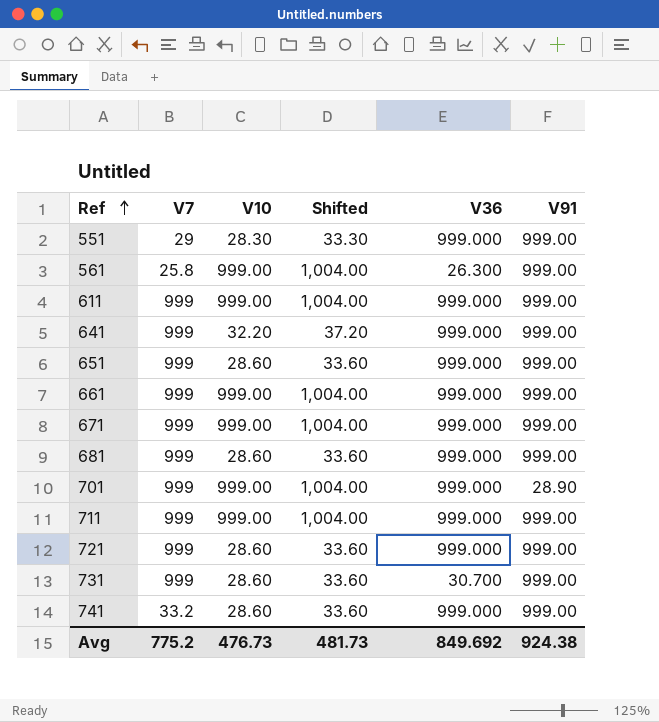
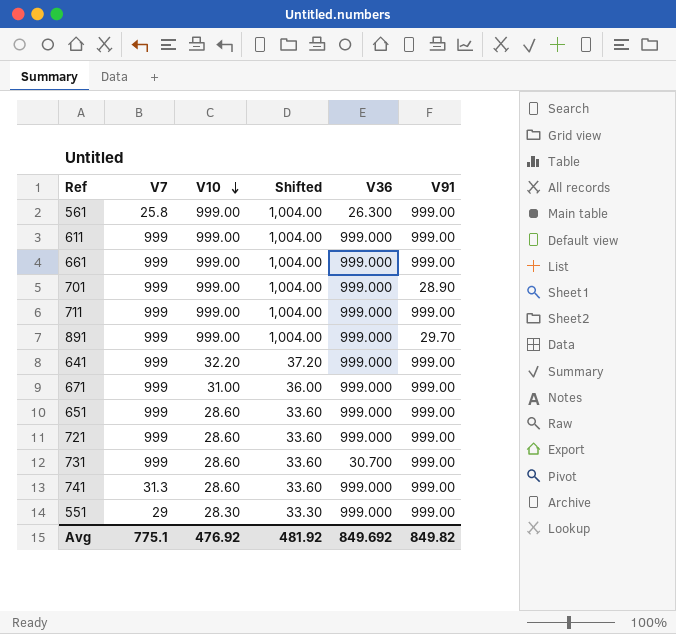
row order: Ref ascending -> V10 descending
row 681: 999 | 28.60 | 33.60 | 999.000 | 999.00 -> none
row 891: none -> 999 | 999.00 | 1,004.00 | 999.000 | 29.70
671 | V10: 999.00 -> 31.00
671 | Shifted: 1,004.00 -> 36.00
741 | V7: 33.2 -> 31.3
Avg | V7: 775.2 -> 775.1
Avg | V10: 476.73 -> 476.92
Avg | Shifted: 481.73 -> 481.92
Avg | V91: 924.38 -> 849.82

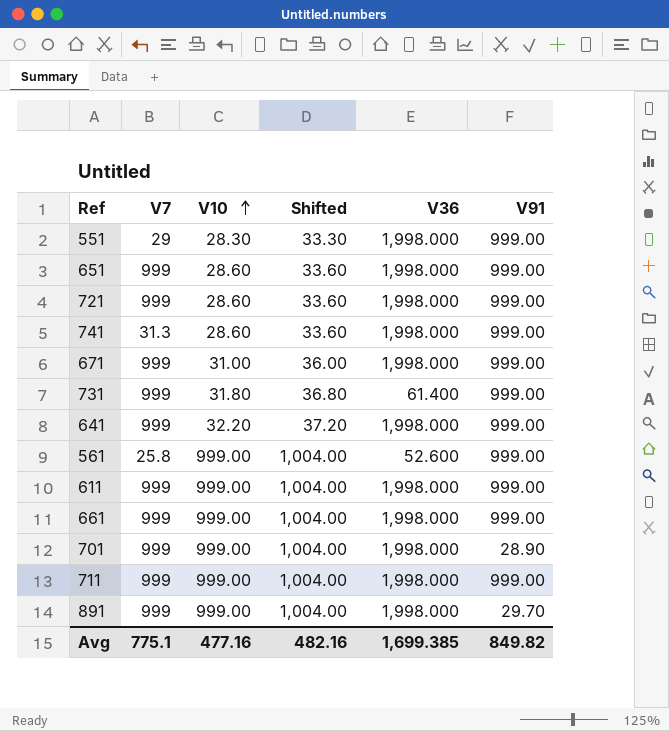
row order: V10 descending -> V10 ascending
551 | V36: 999.000 -> 1,998.000
651 | V36: 999.000 -> 1,998.000
721 | V36: 999.000 -> 1,998.000
741 | V36: 999.000 -> 1,998.000
671 | V36: 999.000 -> 1,998.000
731 | V10: 28.60 -> 31.80
731 | Shifted: 33.60 -> 36.80
731 | V36: 30.700 -> 61.400
641 | V36: 999.000 -> 1,998.000
561 | V36: 26.300 -> 52.600
611 | V36: 999.000 -> 1,998.000
661 | V36: 999.000 -> 1,998.000
701 | V36: 999.000 -> 1,998.000
711 | V36: 999.000 -> 1,998.000
891 | V36: 999.000 -> 1,998.000
Avg | V10: 476.92 -> 477.16
Avg | Shifted: 481.92 -> 482.16
Avg | V36: 849.692 -> 1,699.385

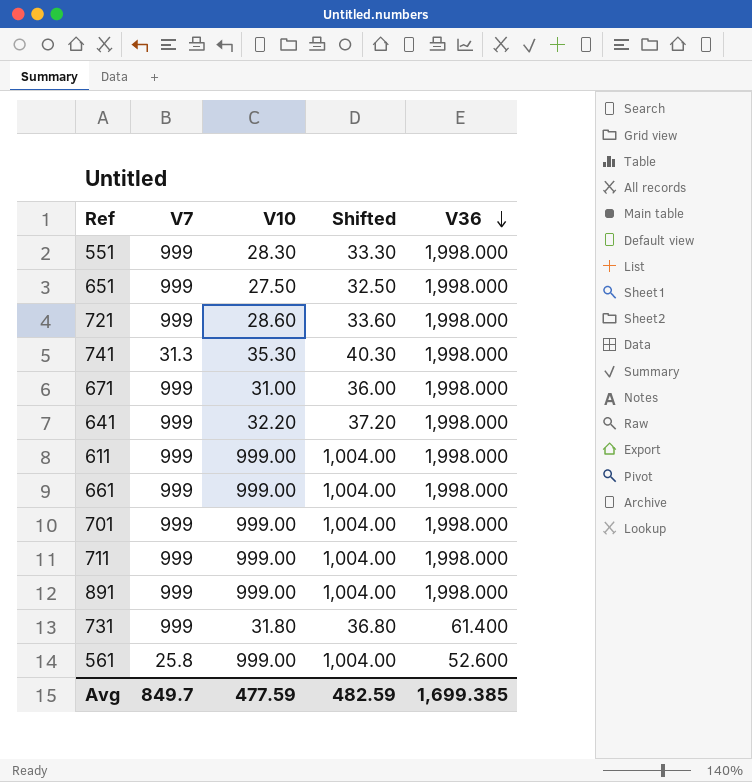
row order: V10 ascending -> V36 descending
column V91 | position: 6 -> none
551 | V7: 29 -> 999
651 | V10: 28.60 -> 27.50
651 | Shifted: 33.60 -> 32.50
741 | V10: 28.60 -> 35.30
741 | Shifted: 33.60 -> 40.30
Avg | V7: 775.1 -> 849.7
Avg | V10: 477.16 -> 477.59
Avg | Shifted: 482.16 -> 482.59

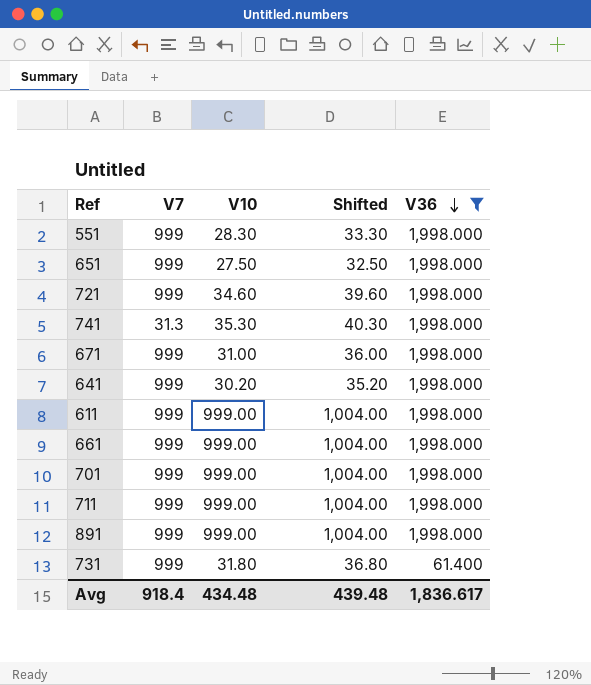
filter: none -> V36 != 52.600
721 | V10: 28.60 -> 34.60
721 | Shifted: 33.60 -> 39.60
641 | V10: 32.20 -> 30.20
641 | Shifted: 37.20 -> 35.20
Avg | V7: 849.7 -> 918.4
Avg | V10: 477.59 -> 434.48
Avg | Shifted: 482.59 -> 439.48
Avg | V36: 1,699.385 -> 1,836.617

